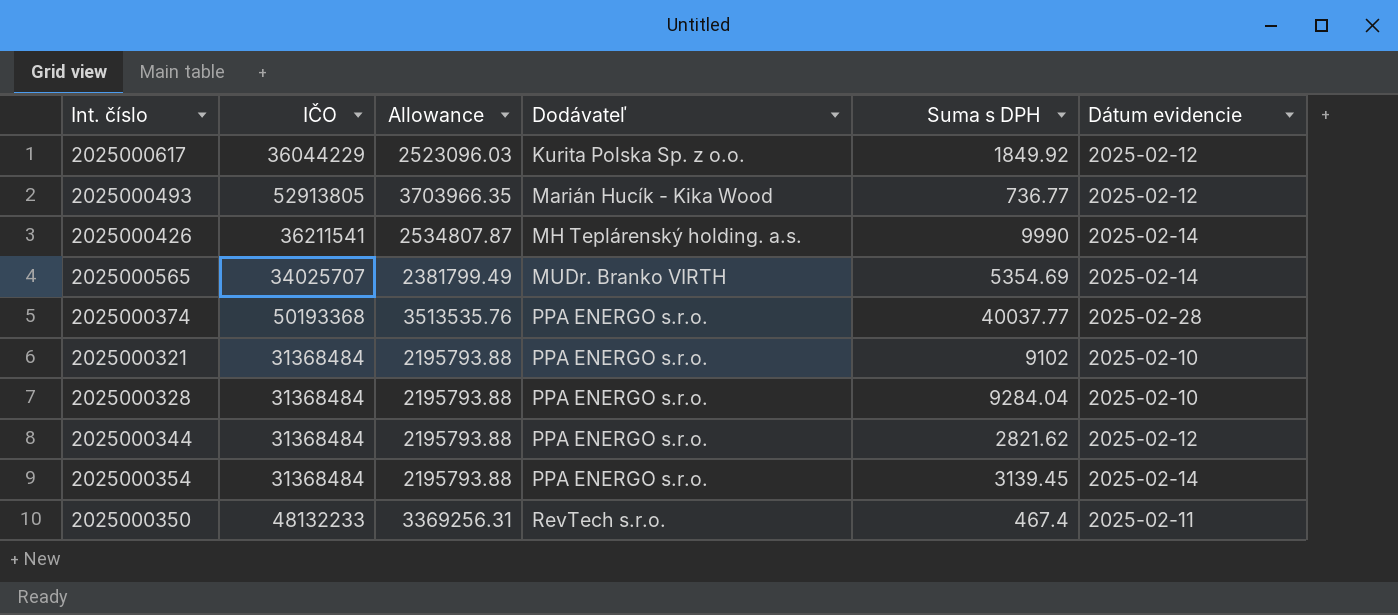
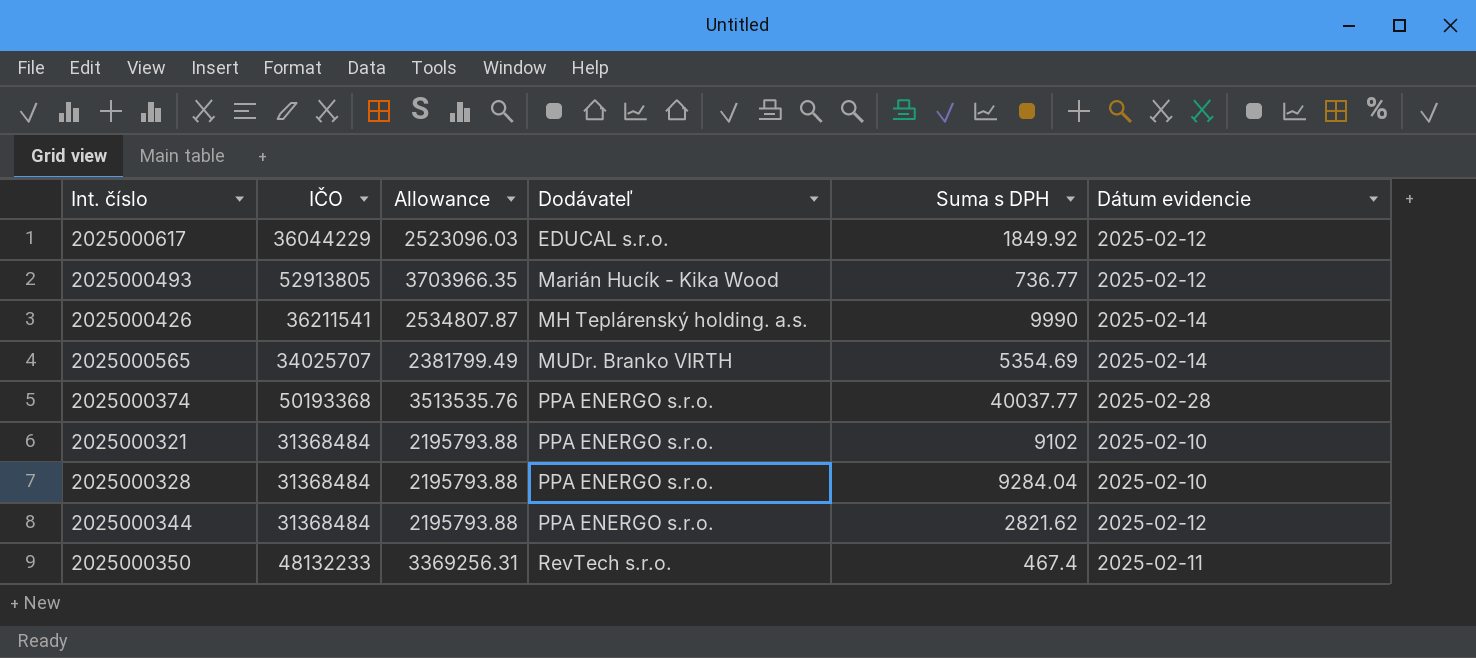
row 2025000354: 31368484 | 2195793.88 | PPA ENERGO s.r.o. | 3139.45 | 2025-02-14 -> none
2025000617 | Dodávateľ: Kurita Polska Sp. z o.o. -> EDUCAL s.r.o.

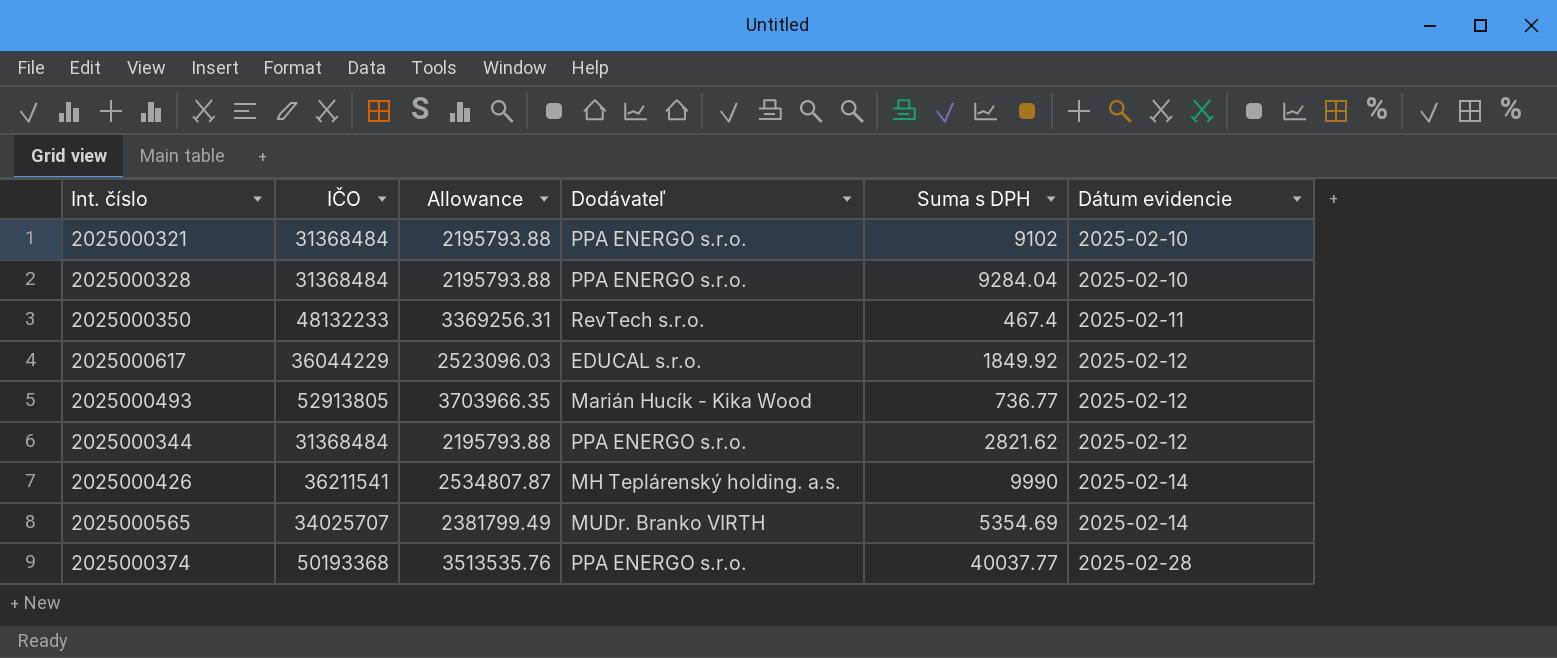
row order: Dodávateľ ascending -> Dátum evidencie ascending

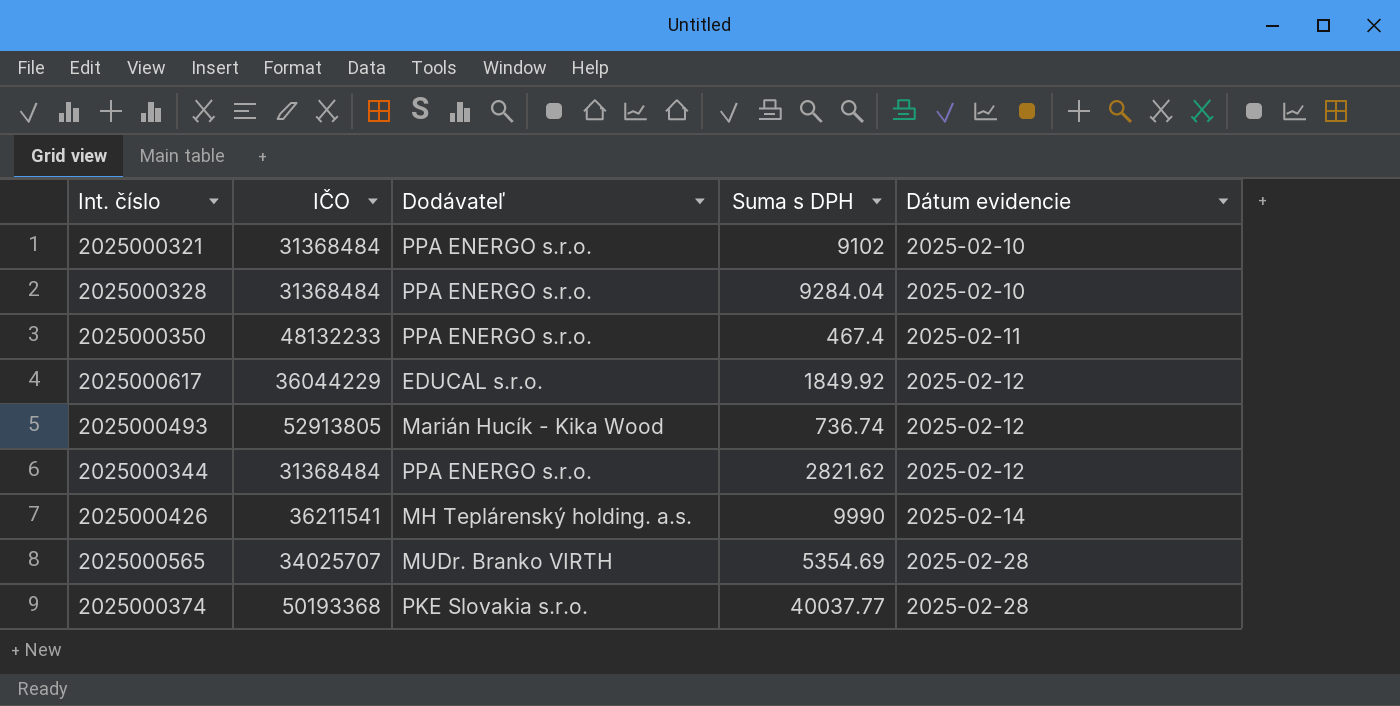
column Allowance | formula: [IČO] * 0.07 -> none
2025000350 | Dodávateľ: RevTech s.r.o. -> PPA ENERGO s.r.o.
2025000493 | Suma s DPH: 736.77 -> 736.74
2025000565 | Dátum evidencie: 2025-02-14 -> 2025-02-28
2025000374 | Dodávateľ: PPA ENERGO s.r.o. -> PKE Slovakia s.r.o.

